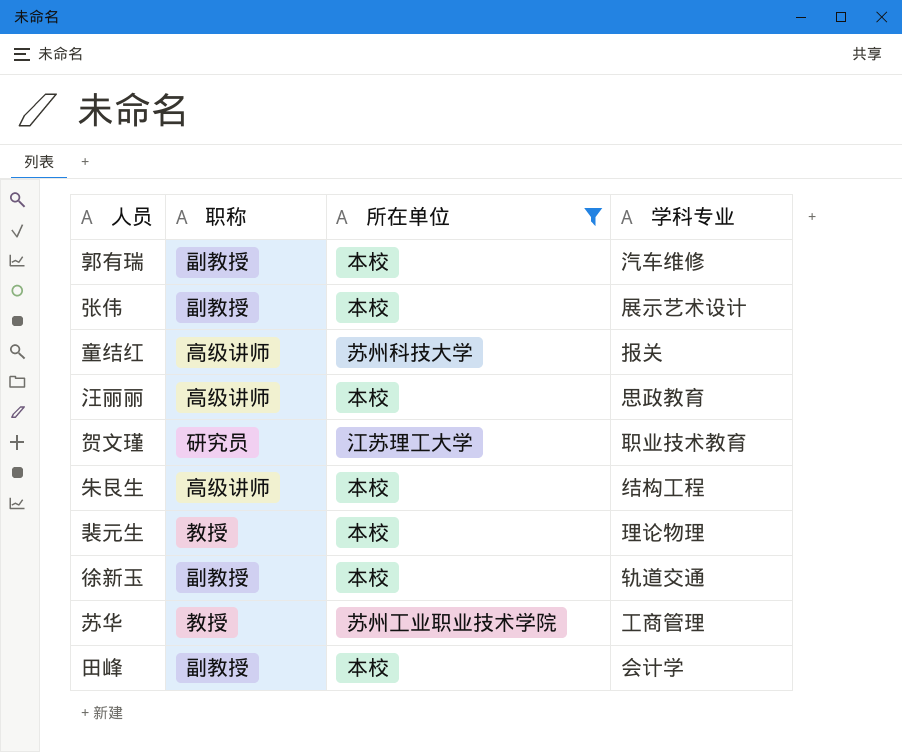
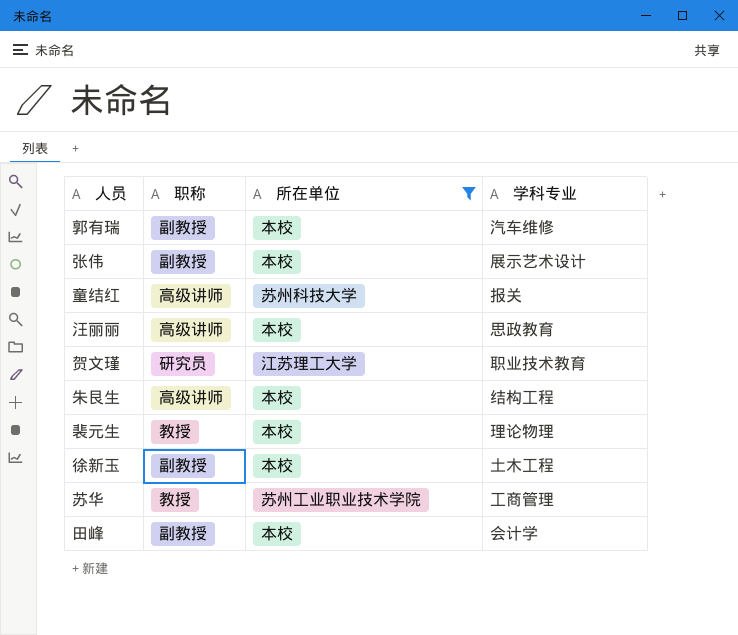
徐新玉 | 学科专业: 轨道交通 -> 土木工程

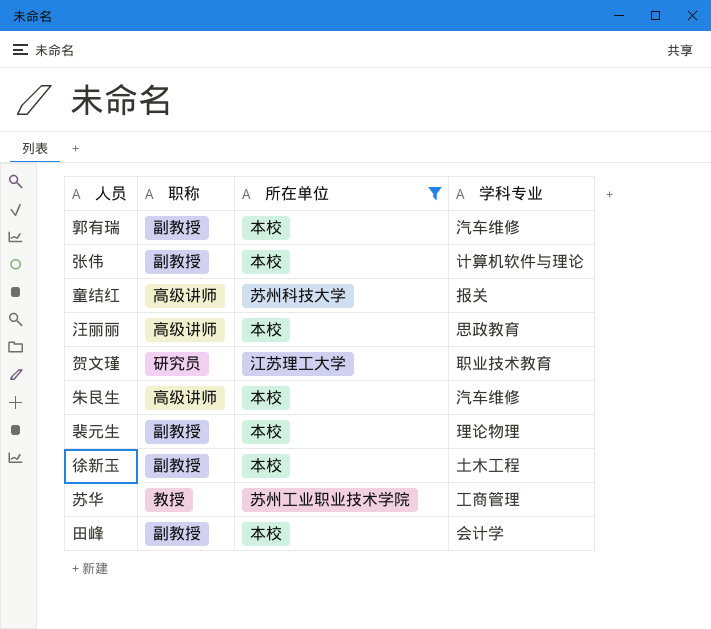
张伟 | 学科专业: 展示艺术设计 -> 计算机软件与理论
朱艮生 | 学科专业: 结构工程 -> 汽车维修
裴元生 | 职称: 教授 -> 副教授

